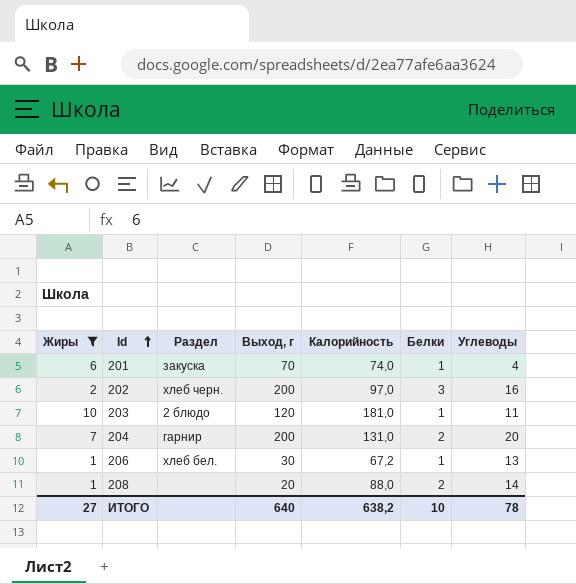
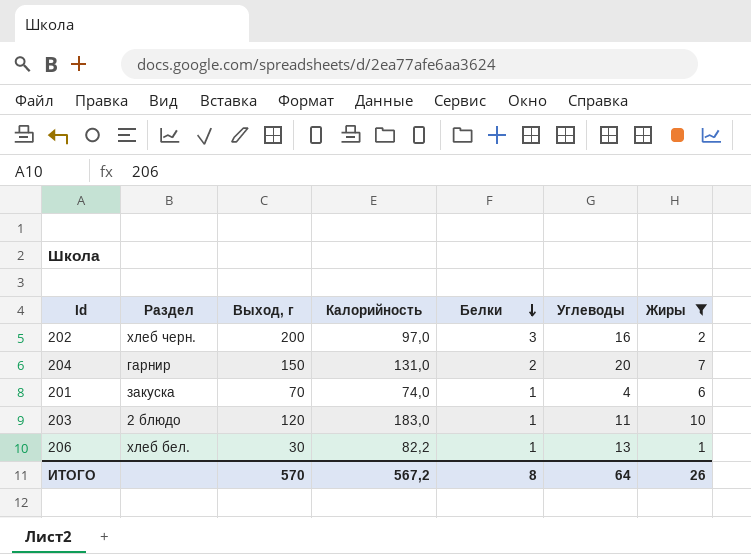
row order: Id ascending -> Белки descending
column Жиры | position: 1 -> 7
row 208: 1 | none | 20 | 88,0 | 2 | 14 -> none
204 | Выход, г: 200 -> 150
203 | Калорийность: 181,0 -> 183,0
206 | Калорийность: 67,2 -> 82,2
ИТОГО | Выход, г: 640 -> 570
ИТОГО | Калорийность: 638,2 -> 567,2
ИТОГО | Белки: 10 -> 8
ИТОГО | Углеводы: 78 -> 64
ИТОГО | Жиры: 27 -> 26

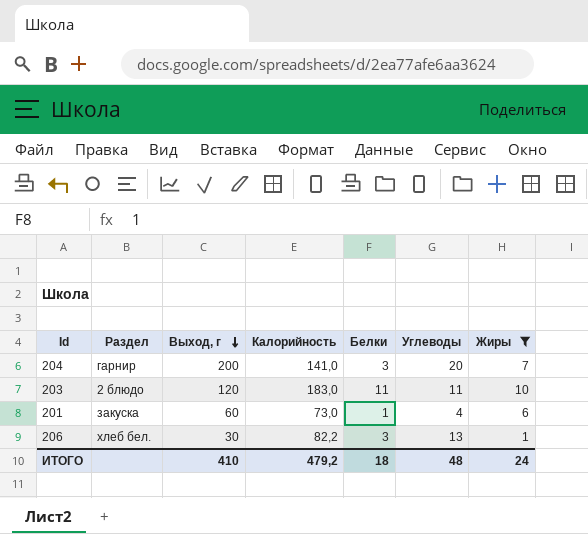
row order: Белки descending -> Выход, г descending
row 202: хлеб черн. | 200 | 97,0 | 3 | 16 | 2 -> none
204 | Выход, г: 150 -> 200
204 | Калорийность: 131,0 -> 141,0
204 | Белки: 2 -> 3
203 | Белки: 1 -> 11
201 | Выход, г: 70 -> 60
201 | Калорийность: 74,0 -> 73,0
206 | Белки: 1 -> 3
ИТОГО | Выход, г: 570 -> 410
ИТОГО | Калорийность: 567,2 -> 479,2
ИТОГО | Белки: 8 -> 18
ИТОГО | Углеводы: 64 -> 48
ИТОГО | Жиры: 26 -> 24

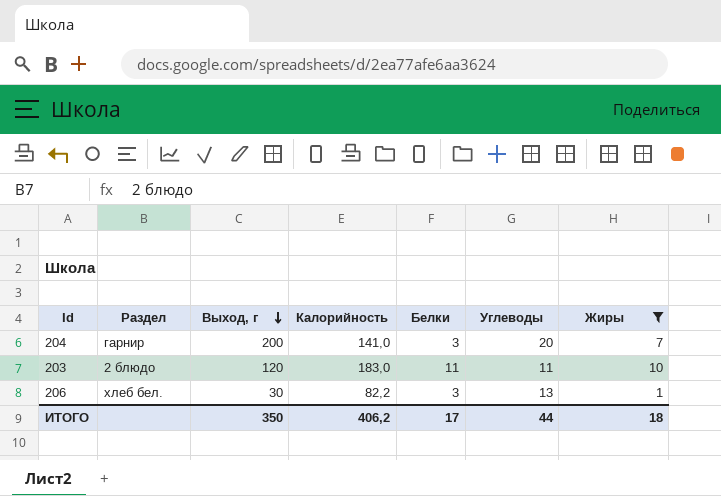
row 201: закуска | 60 | 73,0 | 1 | 4 | 6 -> none
ИТОГО | Выход, г: 410 -> 350
ИТОГО | Калорийность: 479,2 -> 406,2
ИТОГО | Белки: 18 -> 17
ИТОГО | Углеводы: 48 -> 44
ИТОГО | Жиры: 24 -> 18

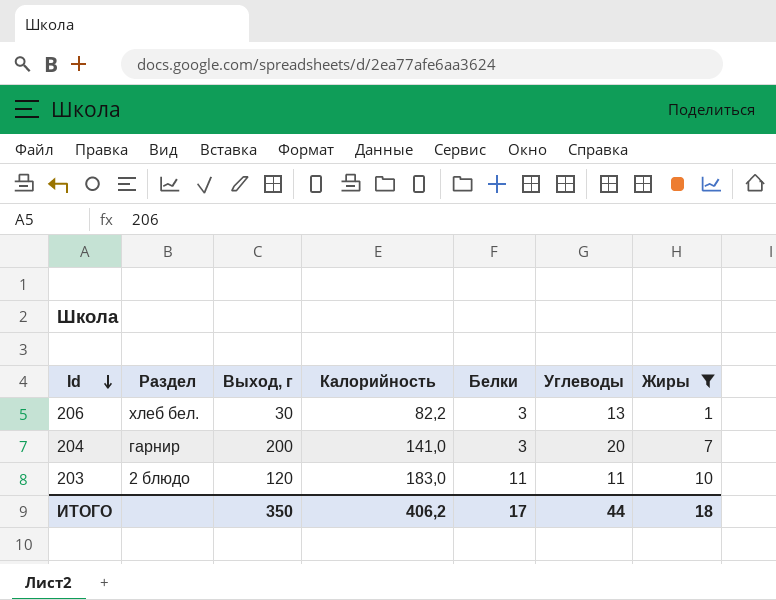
row order: Выход, г descending -> Id descending

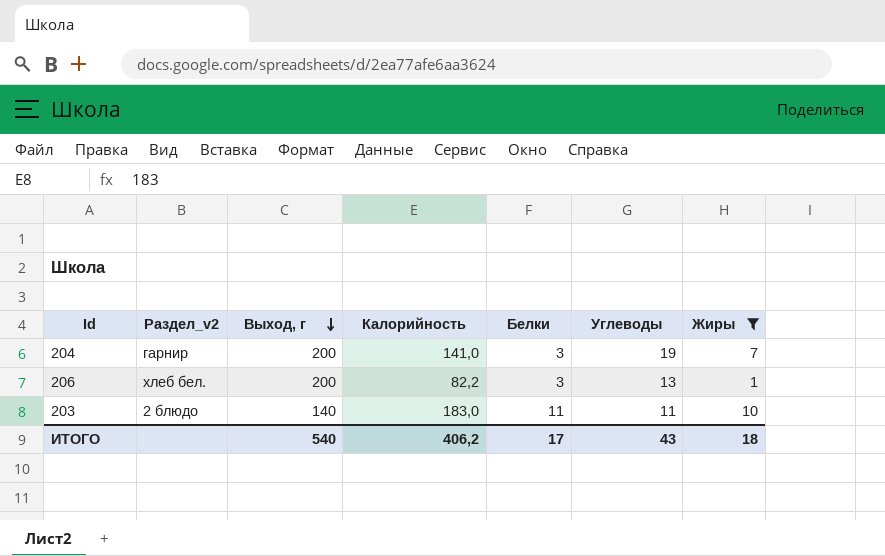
row order: Id descending -> Выход, г descending
column name: Раздел -> Раздел_v2
204 | Углеводы: 20 -> 19
206 | Выход, г: 30 -> 200
203 | Выход, г: 120 -> 140
ИТОГО | Выход, г: 350 -> 540
ИТОГО | Углеводы: 44 -> 43

